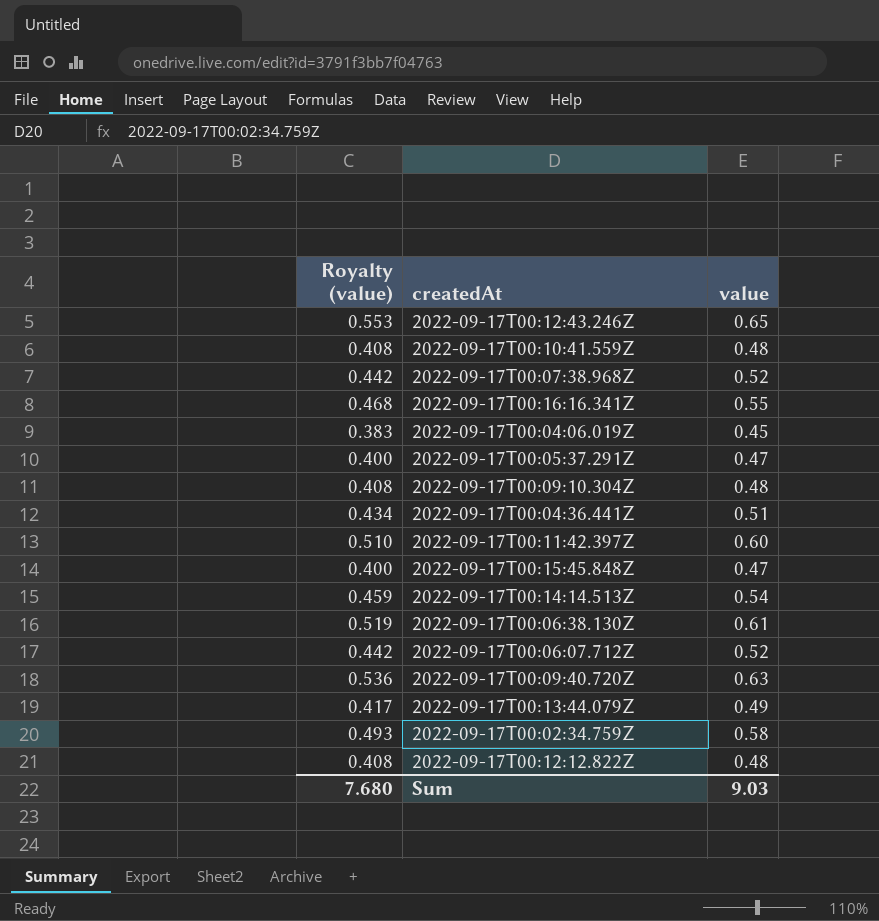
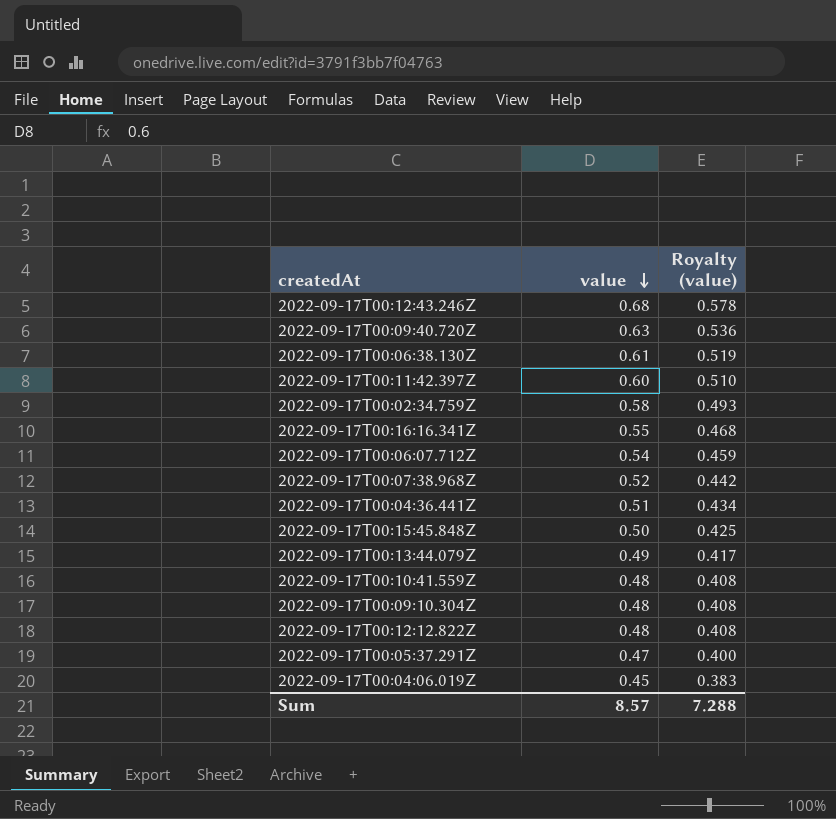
row order: none -> value descending
column Royalty (value) | position: 1 -> 3
row 2022-09-17T00:14:14.513Z: 0.459 | 0.54 -> none
2022-09-17T00:12:43.246Z | value: 0.65 -> 0.68
2022-09-17T00:12:43.246Z | Royalty (value): 0.553 -> 0.578
2022-09-17T00:06:07.712Z | value: 0.52 -> 0.54
2022-09-17T00:06:07.712Z | Royalty (value): 0.442 -> 0.459
2022-09-17T00:15:45.848Z | value: 0.47 -> 0.50
2022-09-17T00:15:45.848Z | Royalty (value): 0.400 -> 0.425
Sum | value: 9.03 -> 8.57
Sum | Royalty (value): 7.680 -> 7.288

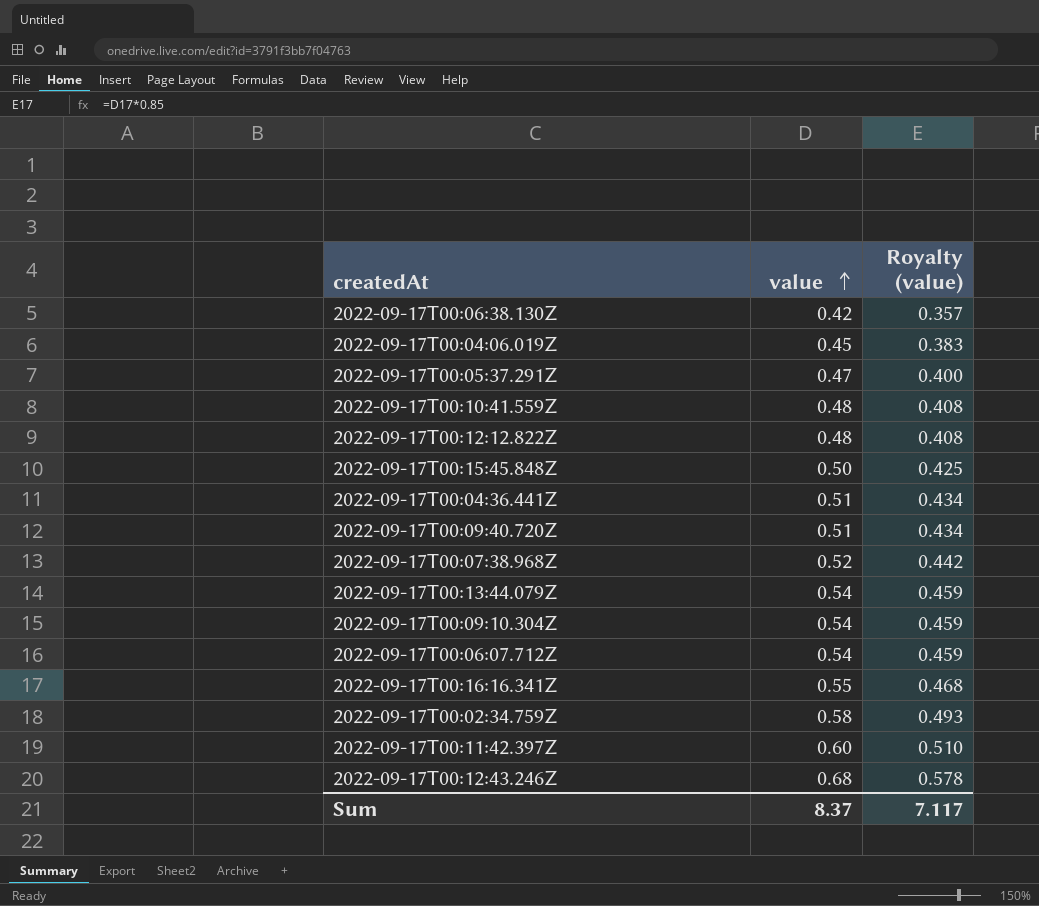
row order: value descending -> value ascending
2022-09-17T00:06:38.130Z | value: 0.61 -> 0.42
2022-09-17T00:06:38.130Z | Royalty (value): 0.519 -> 0.357
2022-09-17T00:09:40.720Z | value: 0.63 -> 0.51
2022-09-17T00:09:40.720Z | Royalty (value): 0.536 -> 0.434
2022-09-17T00:13:44.079Z | value: 0.49 -> 0.54
2022-09-17T00:13:44.079Z | Royalty (value): 0.417 -> 0.459
2022-09-17T00:09:10.304Z | value: 0.48 -> 0.54
2022-09-17T00:09:10.304Z | Royalty (value): 0.408 -> 0.459
Sum | value: 8.57 -> 8.37
Sum | Royalty (value): 7.288 -> 7.117

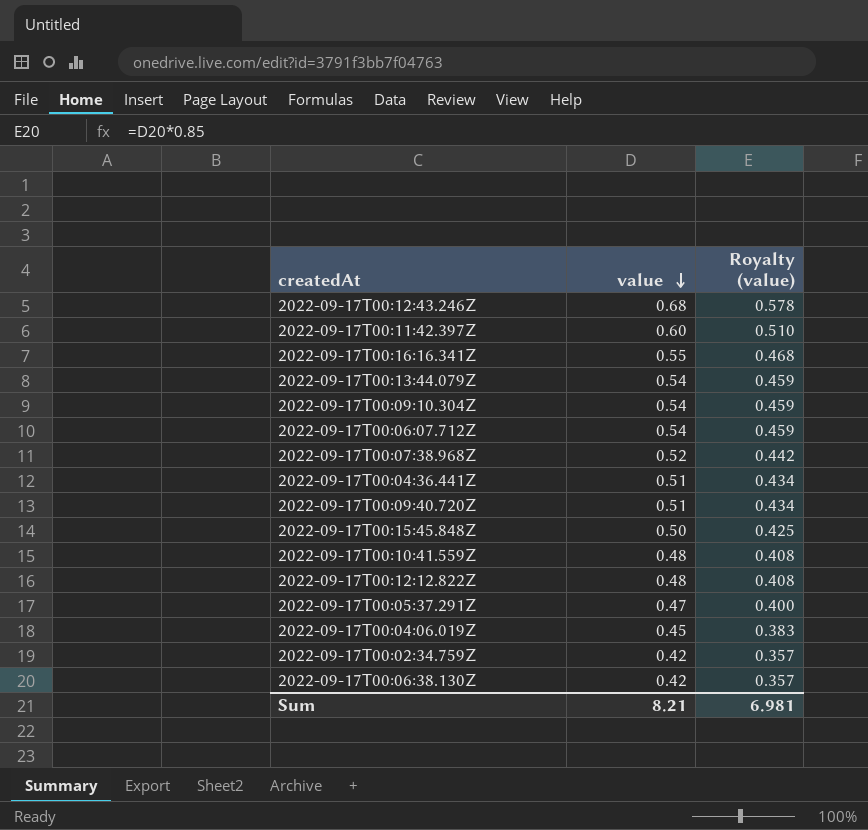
row order: value ascending -> value descending
2022-09-17T00:02:34.759Z | value: 0.58 -> 0.42
2022-09-17T00:02:34.759Z | Royalty (value): 0.493 -> 0.357
Sum | value: 8.37 -> 8.21
Sum | Royalty (value): 7.117 -> 6.981

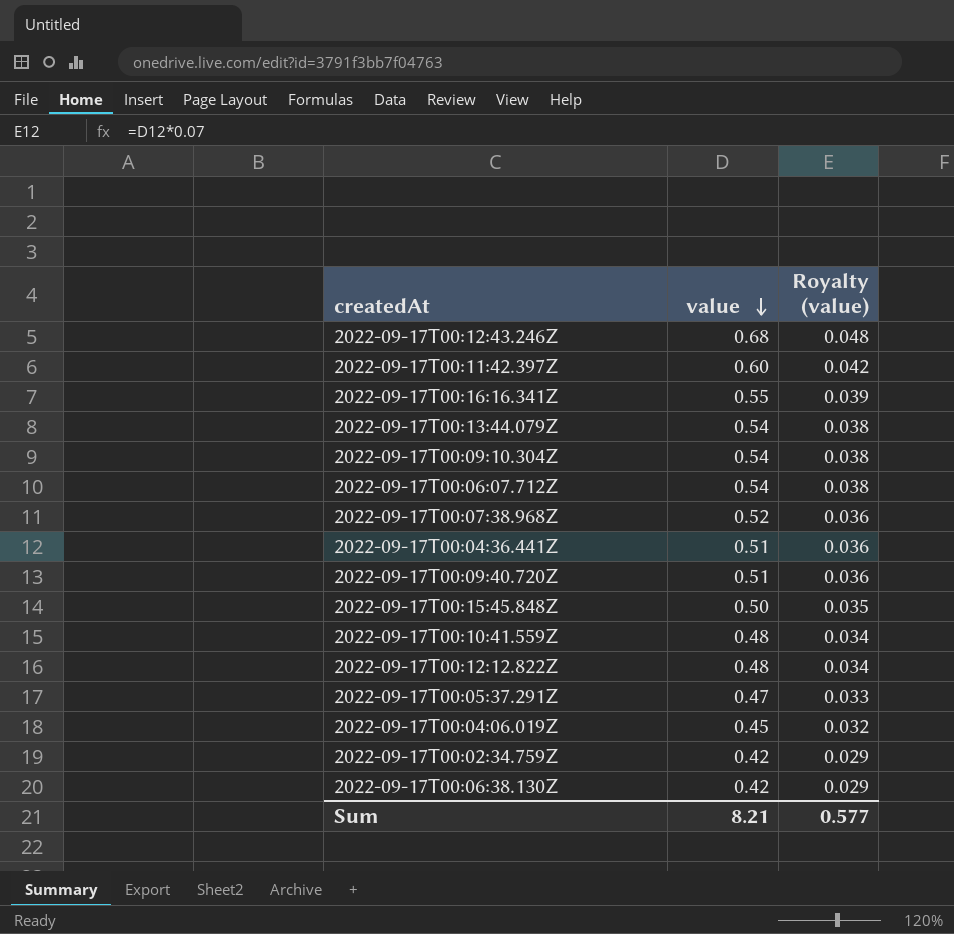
column Royalty (value) | formula: [value] * 0.85 -> [value] * 0.07
Sum | Royalty (value): 6.981 -> 0.577

